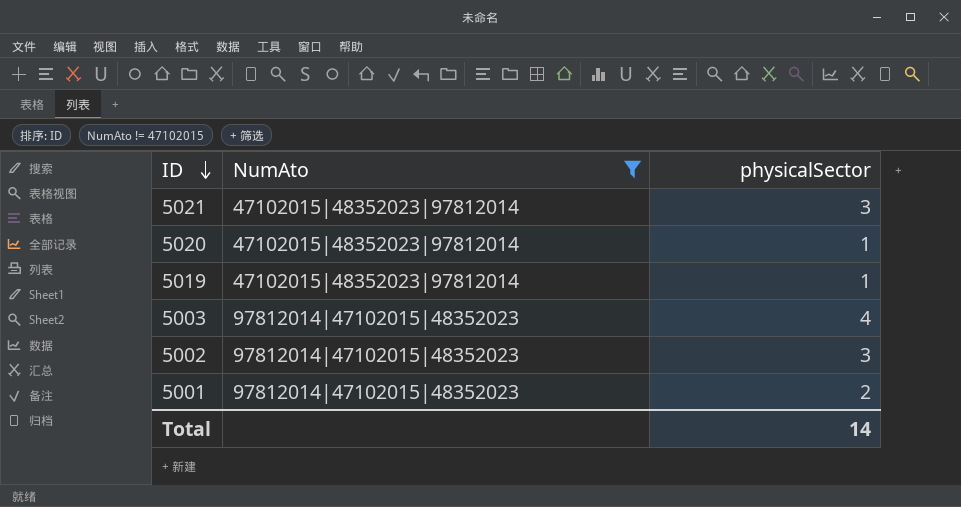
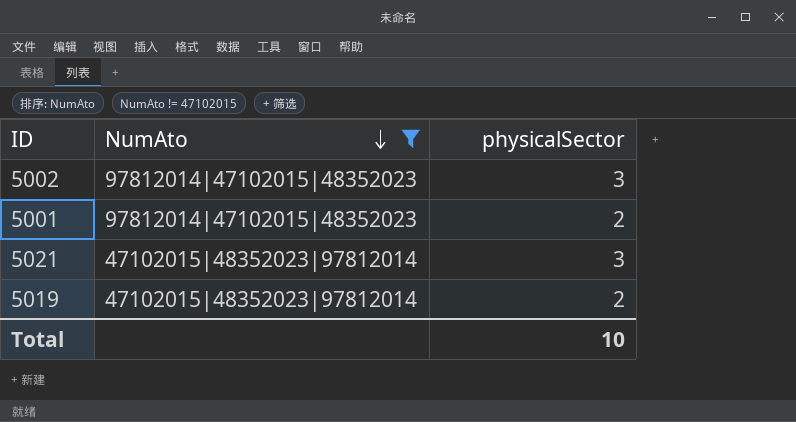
row order: ID descending -> NumAto descending
row 5020: 47102015|48352023|97812014 | 1 -> none
row 5003: 97812014|47102015|48352023 | 4 -> none
5019 | physicalSector: 1 -> 2
Total | physicalSector: 14 -> 10

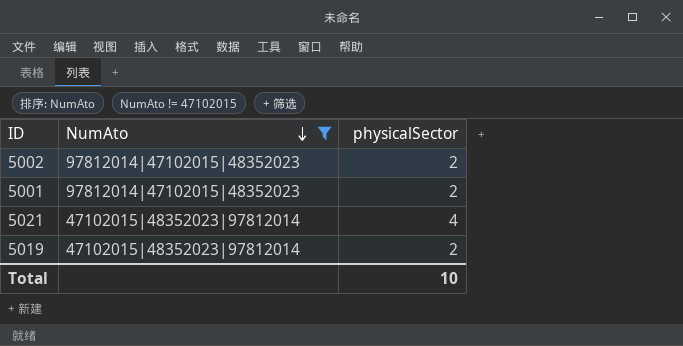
5002 | physicalSector: 3 -> 2
5021 | physicalSector: 3 -> 4

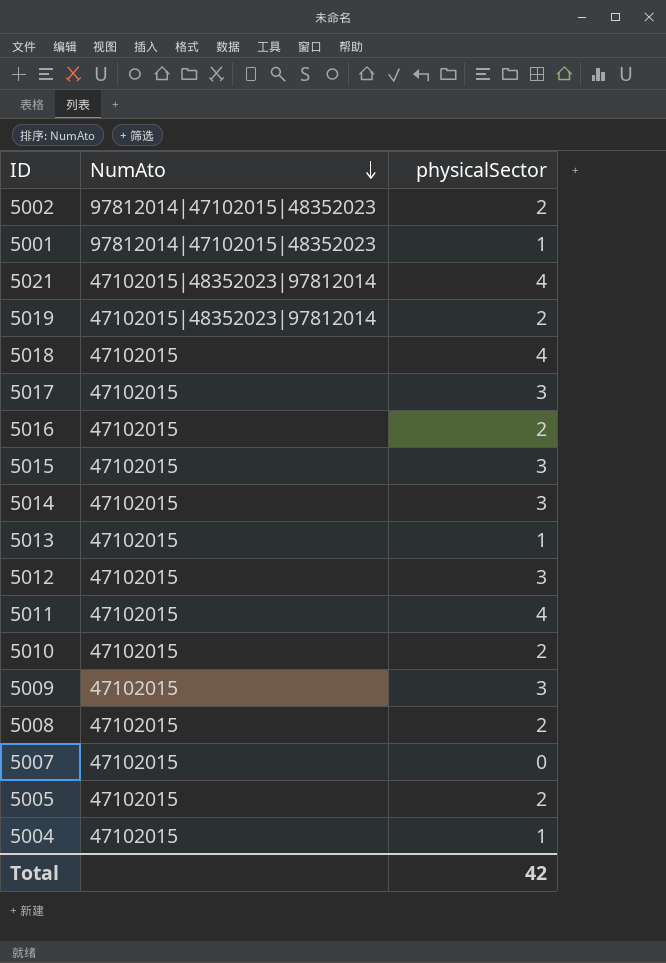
filter: NumAto != 47102015 -> none
5001 | physicalSector: 2 -> 1
Total | physicalSector: 10 -> 42

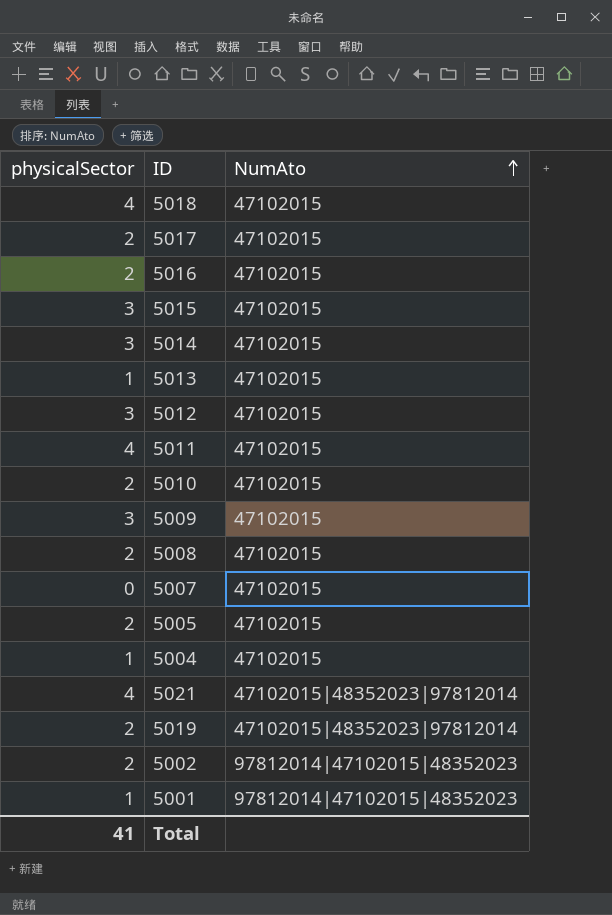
row order: NumAto descending -> NumAto ascending
column physicalSector | position: 3 -> 1
5017 | physicalSector: 3 -> 2
Total | physicalSector: 42 -> 41

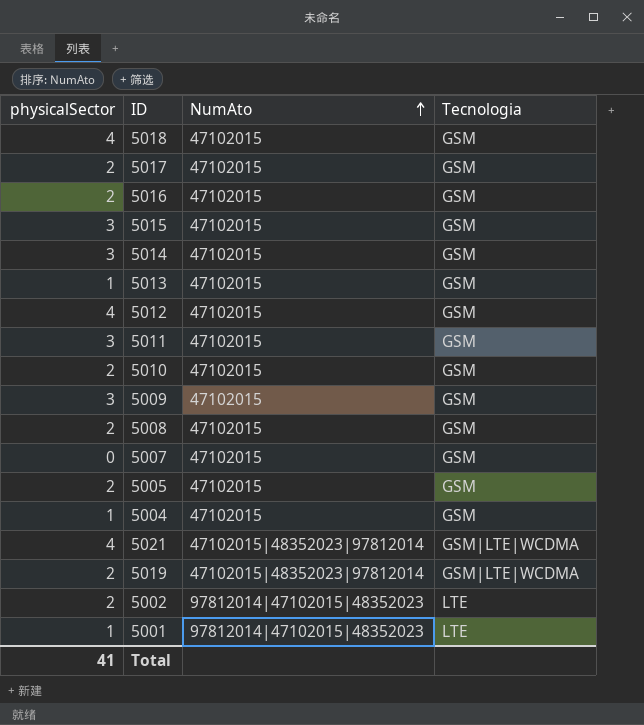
column Tecnologia | position: none -> 4
5012 | physicalSector: 3 -> 4
5011 | physicalSector: 4 -> 3

